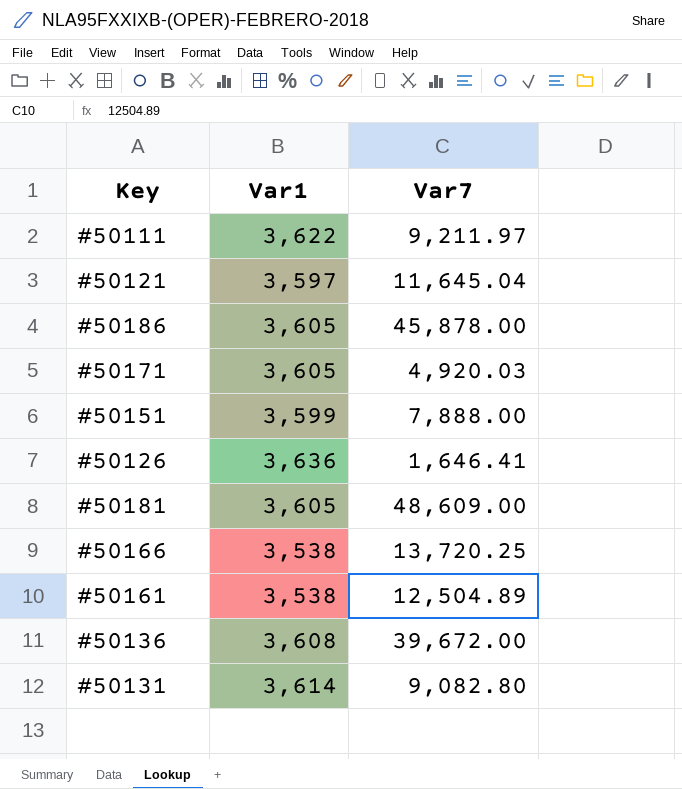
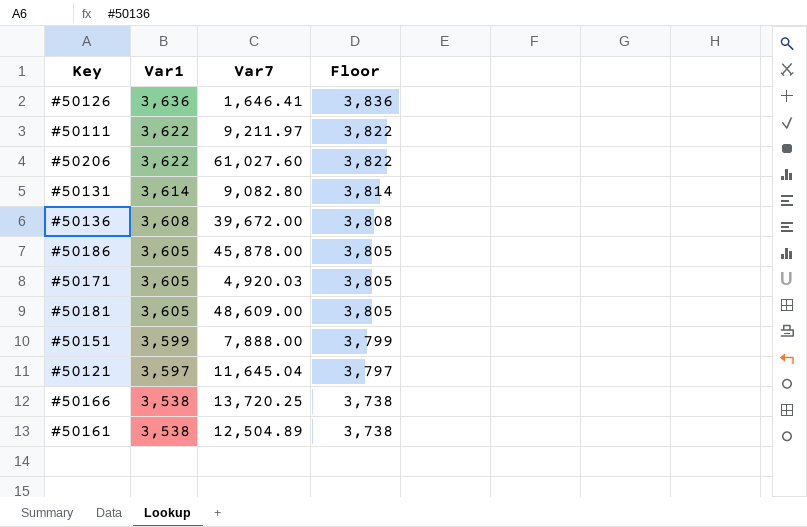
row order: none -> Var1 descending
column Floor | formula: none -> [Var1] + 200
row #50206: none -> 3,622 | 61,027.60 | 3,822

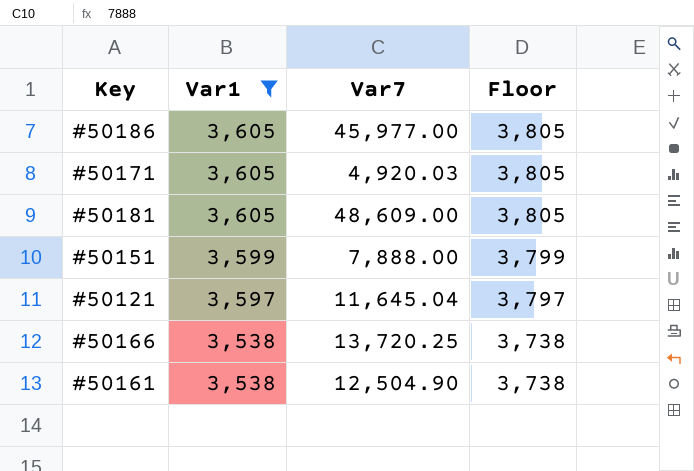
filter: none -> Var1 <= 3,605
#50186 | Var7: 45,878.00 -> 45,977.00
#50161 | Var7: 12,504.89 -> 12,504.90

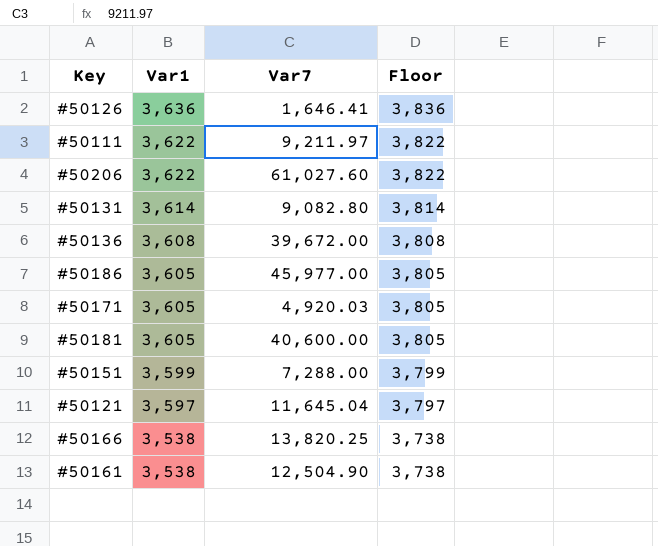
filter: Var1 <= 3,605 -> none
#50181 | Var7: 48,609.00 -> 40,600.00
#50151 | Var7: 7,888.00 -> 7,288.00
#50166 | Var7: 13,720.25 -> 13,820.25

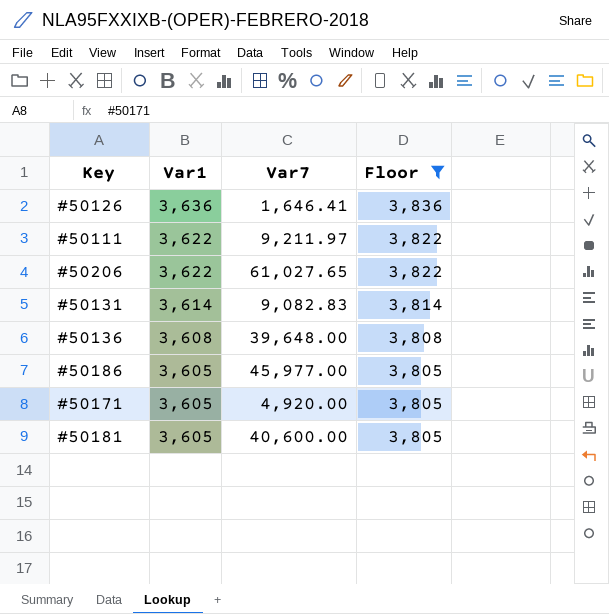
filter: none -> Floor >= 3,805
#50206 | Var7: 61,027.60 -> 61,027.65
#50131 | Var7: 9,082.80 -> 9,082.83
#50136 | Var7: 39,672.00 -> 39,648.00
#50171 | Var7: 4,920.03 -> 4,920.00

